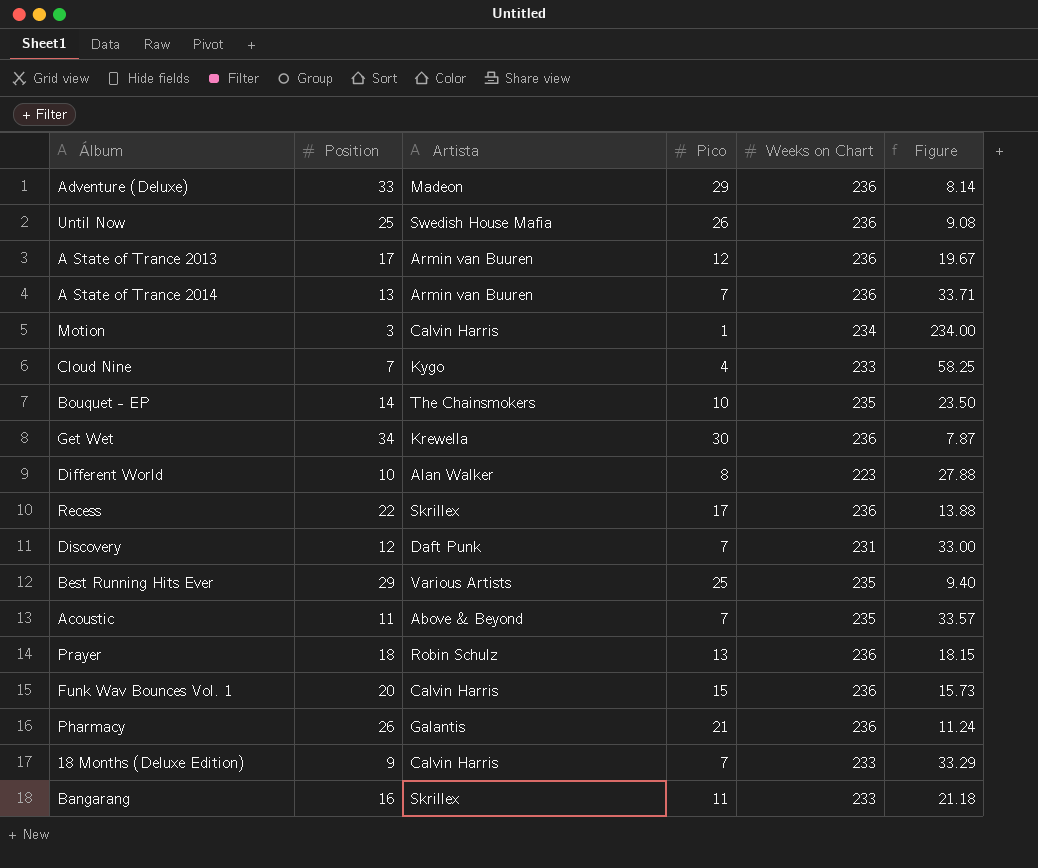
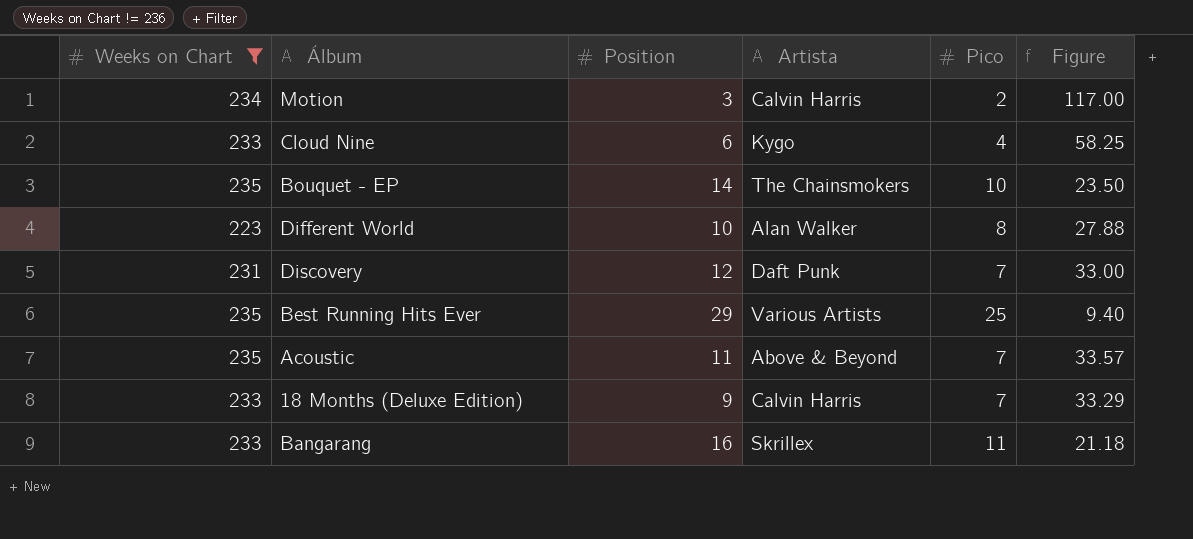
filter: none -> Weeks on Chart != 236
column Weeks on Chart | position: 5 -> 1
Motion | Pico: 1 -> 2
Motion | Figure: 234.00 -> 117.00
Cloud Nine | Position: 7 -> 6

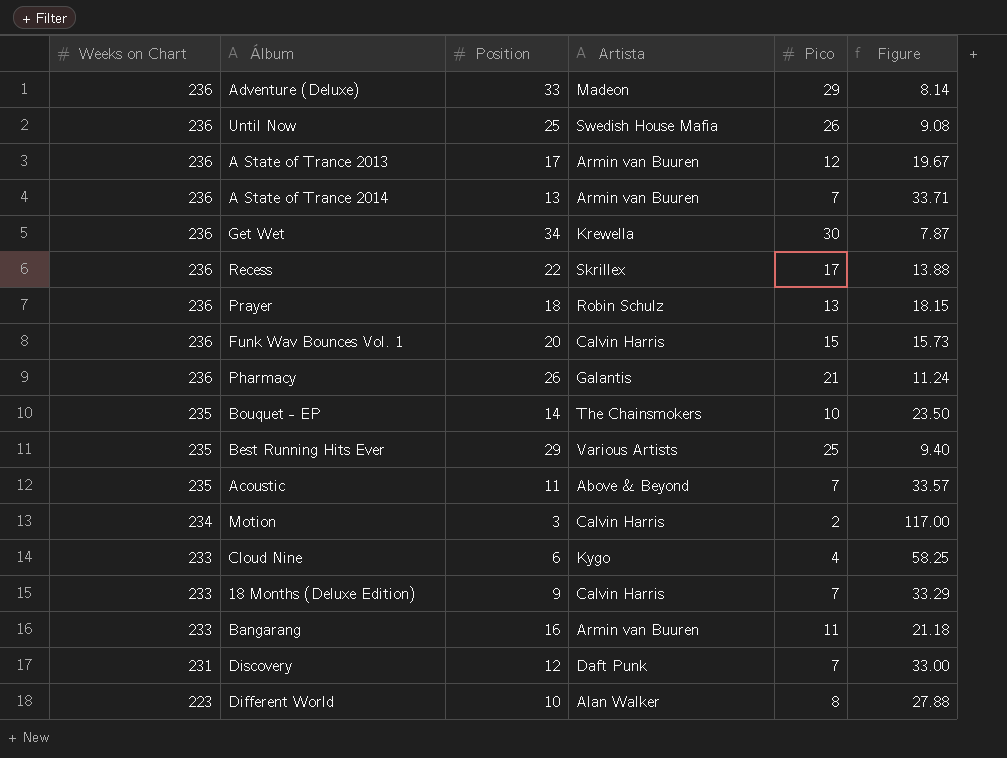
filter: Weeks on Chart != 236 -> none
row order: none -> Weeks on Chart descending
Bangarang | Artista: Skrillex -> Armin van Buuren

